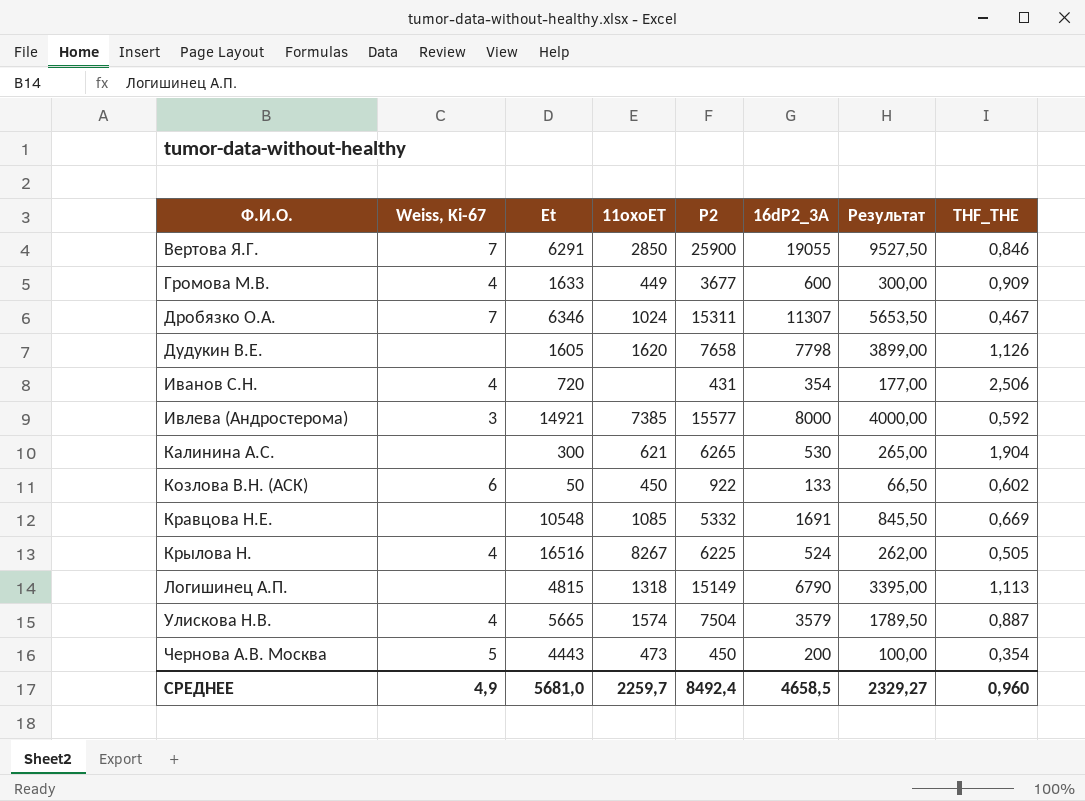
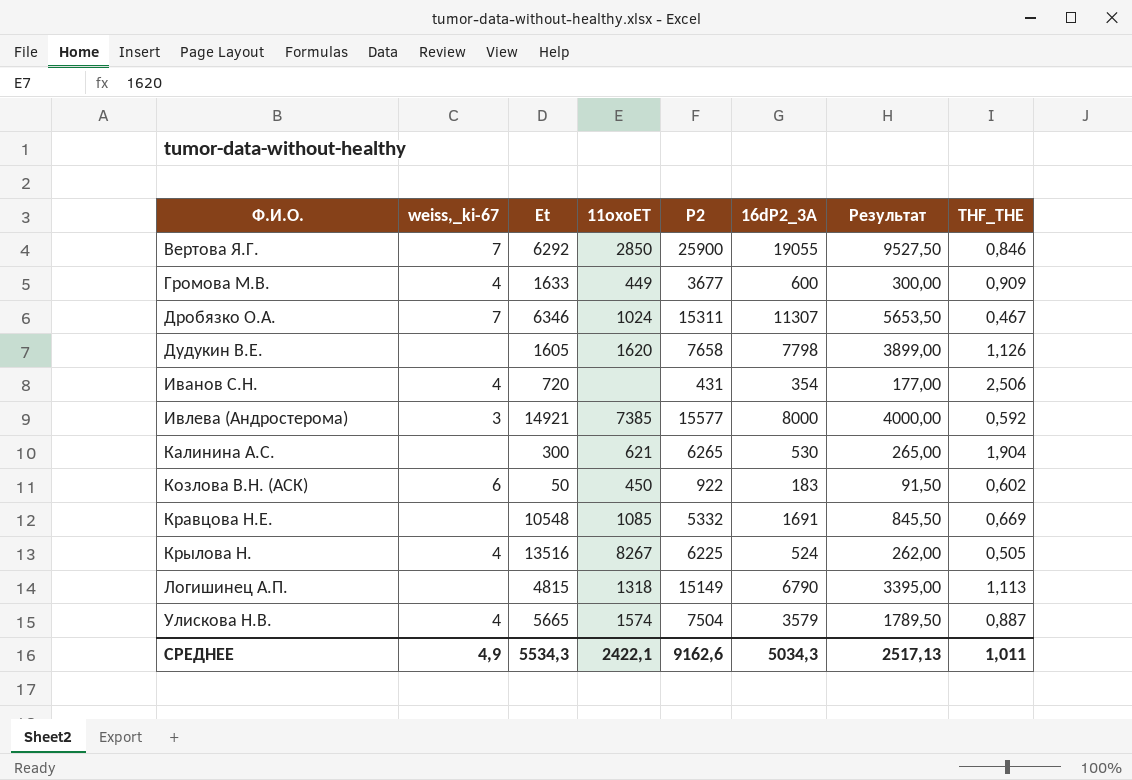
column name: Weiss, Ki-67 -> weiss,_ki-67
row Чернова А.В. Москва: 5 | 4443 | 473 | 450 | 200 | 100,00 | 0,354 -> none
Вертова Я.Г. | Et: 6291 -> 6292
Козлова В.Н. (АСК) | 16dP2_3A: 133 -> 183
Козлова В.Н. (АСК) | Результат: 66,50 -> 91,50
Крылова Н. | Et: 16516 -> 13516
СРЕДНЕЕ | Et: 5681,0 -> 5534,3
СРЕДНЕЕ | 11охоET: 2259,7 -> 2422,1
СРЕДНЕЕ | P2: 8492,4 -> 9162,6
СРЕДНЕЕ | 16dP2_3A: 4658,5 -> 5034,3
СРЕДНЕЕ | Результат: 2329,27 -> 2517,13
СРЕДНЕЕ | THF_THE: 0,960 -> 1,011

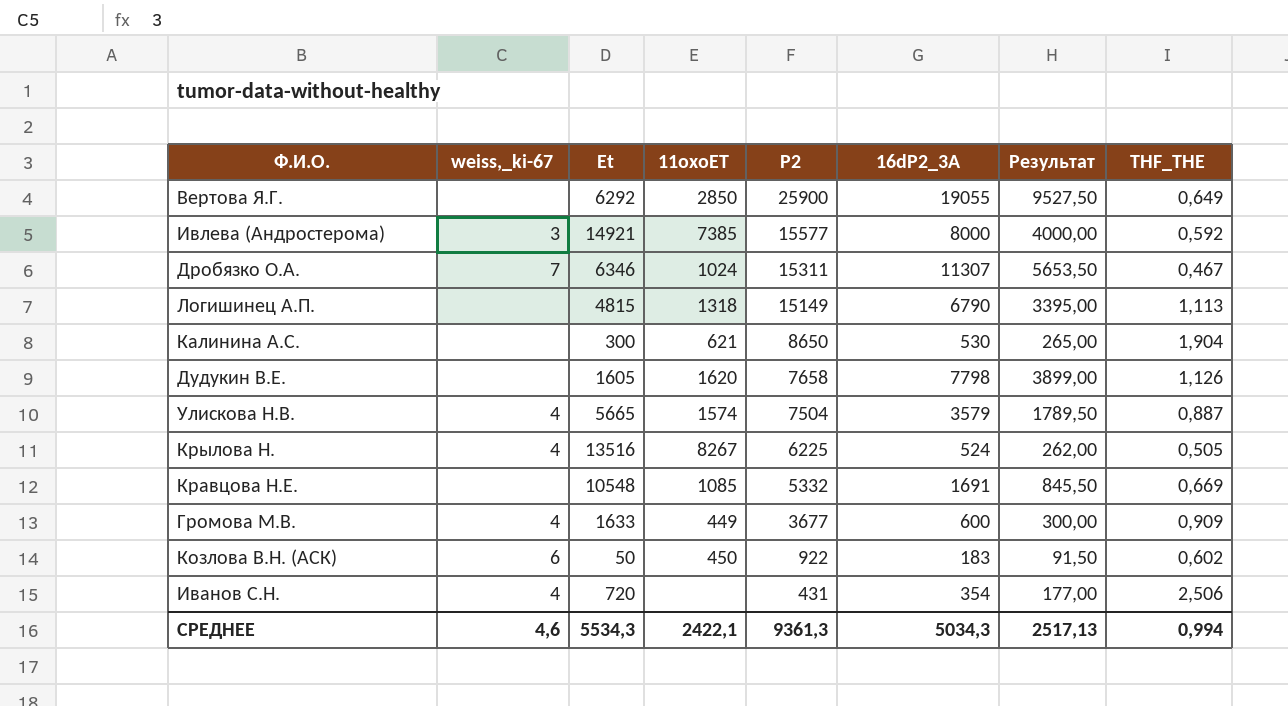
row order: Ф.И.О. ascending -> P2 descending
Вертова Я.Г. | weiss,_ki-67: 7 -> none
Вертова Я.Г. | THF_THE: 0,846 -> 0,649
Калинина А.С. | P2: 6265 -> 8650
СРЕДНЕЕ | weiss,_ki-67: 4,9 -> 4,6
СРЕДНЕЕ | P2: 9162,6 -> 9361,3
СРЕДНЕЕ | THF_THE: 1,011 -> 0,994

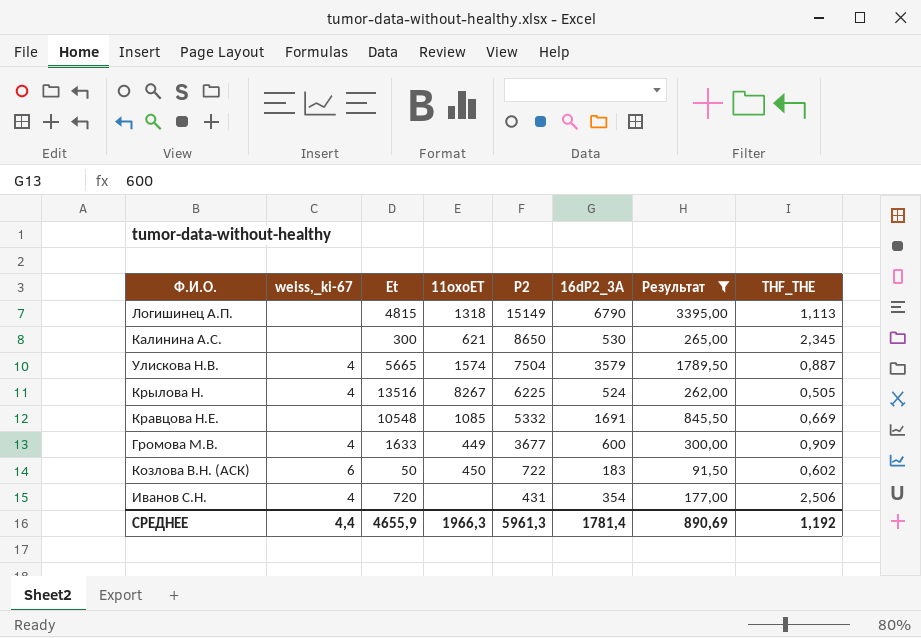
filter: none -> Результат <= 3395,00
Калинина А.С. | THF_THE: 1,904 -> 2,345
Козлова В.Н. (АСК) | P2: 922 -> 722
СРЕДНЕЕ | weiss,_ki-67: 4,6 -> 4,4
СРЕДНЕЕ | Et: 5534,3 -> 4655,9
СРЕДНЕЕ | 11охоET: 2422,1 -> 1966,3
СРЕДНЕЕ | P2: 9361,3 -> 5961,3
СРЕДНЕЕ | 16dP2_3A: 5034,3 -> 1781,4
СРЕДНЕЕ | Результат: 2517,13 -> 890,69
СРЕДНЕЕ | THF_THE: 0,994 -> 1,192

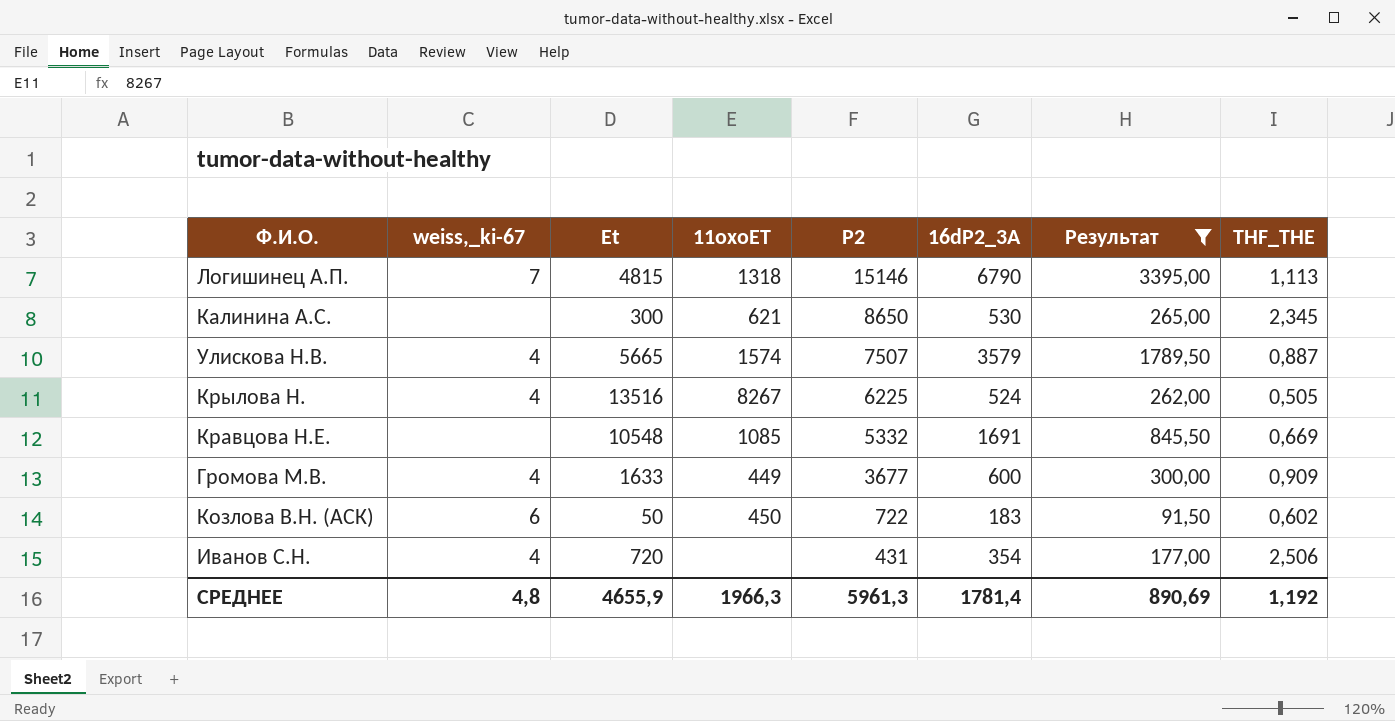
Логишинец А.П. | weiss,_ki-67: none -> 7
Логишинец А.П. | P2: 15149 -> 15146
Улискова Н.В. | P2: 7504 -> 7507
СРЕДНЕЕ | weiss,_ki-67: 4,4 -> 4,8

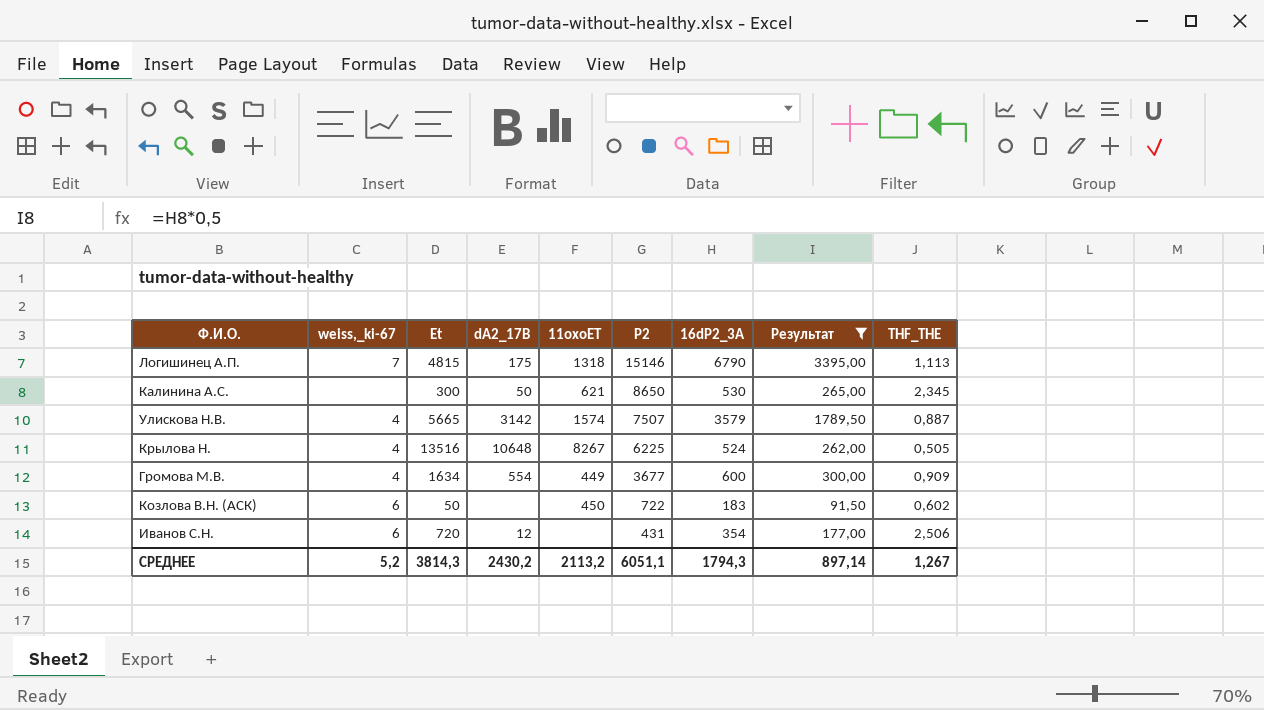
column dA2_17B | position: none -> 4
row Кравцова Н.Е.: none | 10548 | 1085 | 5332 | 1691 | 845,50 | 0,669 -> none
Громова М.В. | Et: 1633 -> 1634
Иванов С.Н. | weiss,_ki-67: 4 -> 6
СРЕДНЕЕ | weiss,_ki-67: 4,8 -> 5,2
СРЕДНЕЕ | Et: 4655,9 -> 3814,3
СРЕДНЕЕ | 11охоET: 1966,3 -> 2113,2
СРЕДНЕЕ | P2: 5961,3 -> 6051,1
СРЕДНЕЕ | 16dP2_3A: 1781,4 -> 1794,3
СРЕДНЕЕ | Результат: 890,69 -> 897,14
СРЕДНЕЕ | THF_THE: 1,192 -> 1,267

